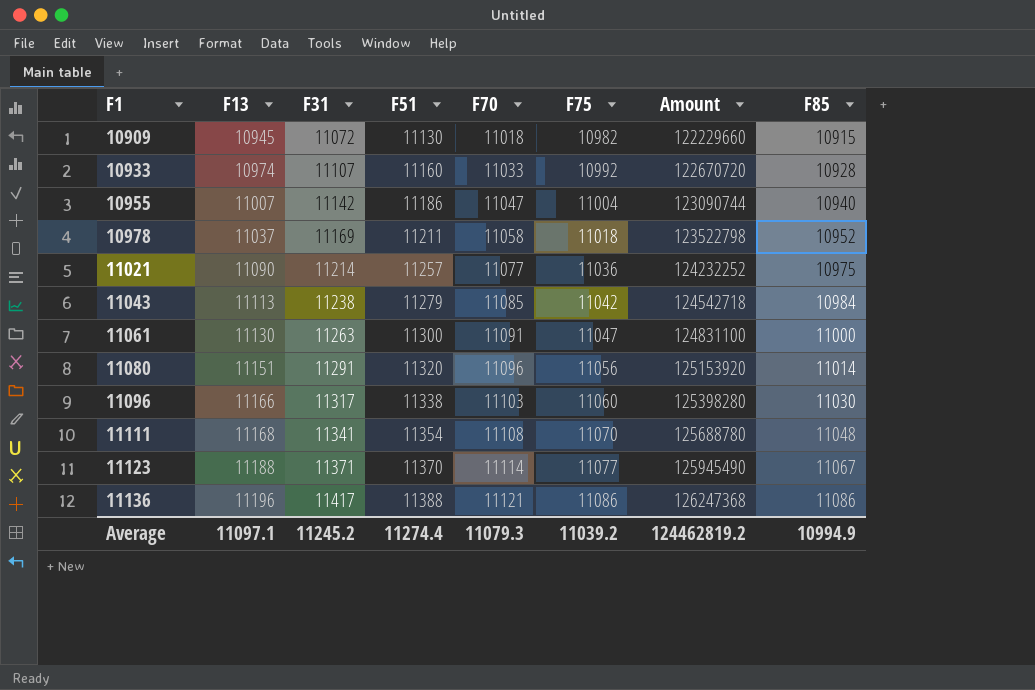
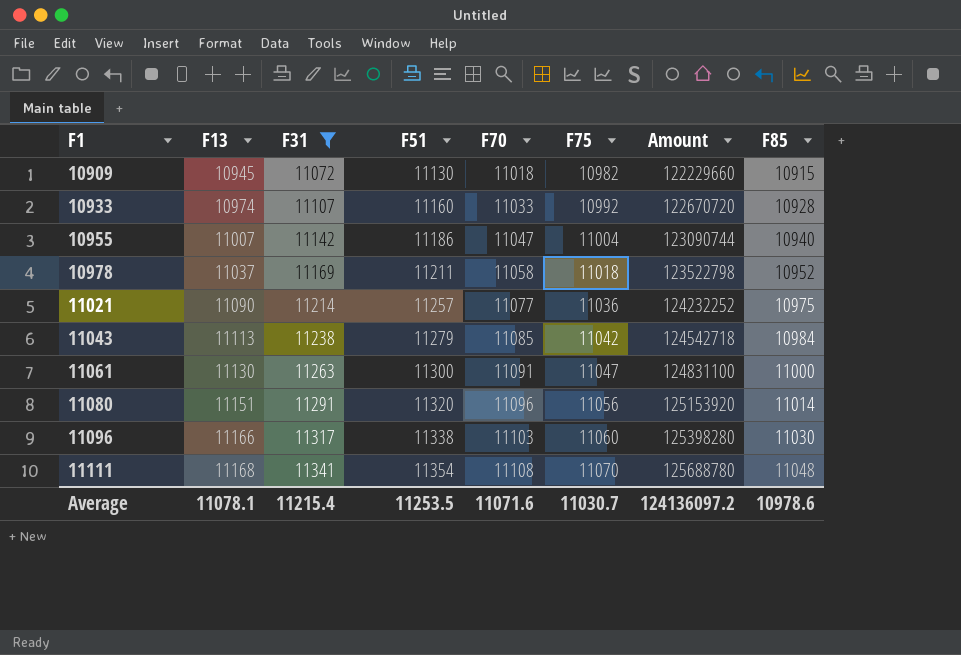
filter: none -> F31 <= 11341
Average | F13: 11097.1 -> 11078.1
Average | F31: 11245.2 -> 11215.4
Average | F51: 11274.4 -> 11253.5
Average | F70: 11079.3 -> 11071.6
Average | F75: 11039.2 -> 11030.7
Average | Amount: 124462819.2 -> 124136097.2
Average | F85: 10994.9 -> 10978.6

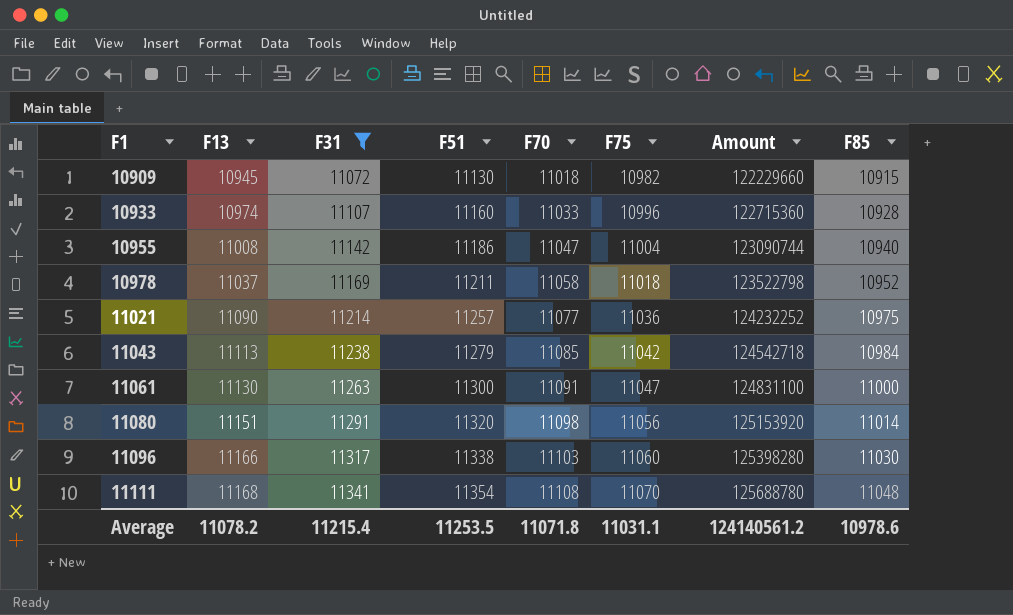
10933 | F75: 10992 -> 10996
10933 | Amount: 122670720 -> 122715360
10955 | F13: 11007 -> 11008
11080 | F70: 11096 -> 11098
Average | F13: 11078.1 -> 11078.2
Average | F70: 11071.6 -> 11071.8
Average | F75: 11030.7 -> 11031.1
Average | Amount: 124136097.2 -> 124140561.2

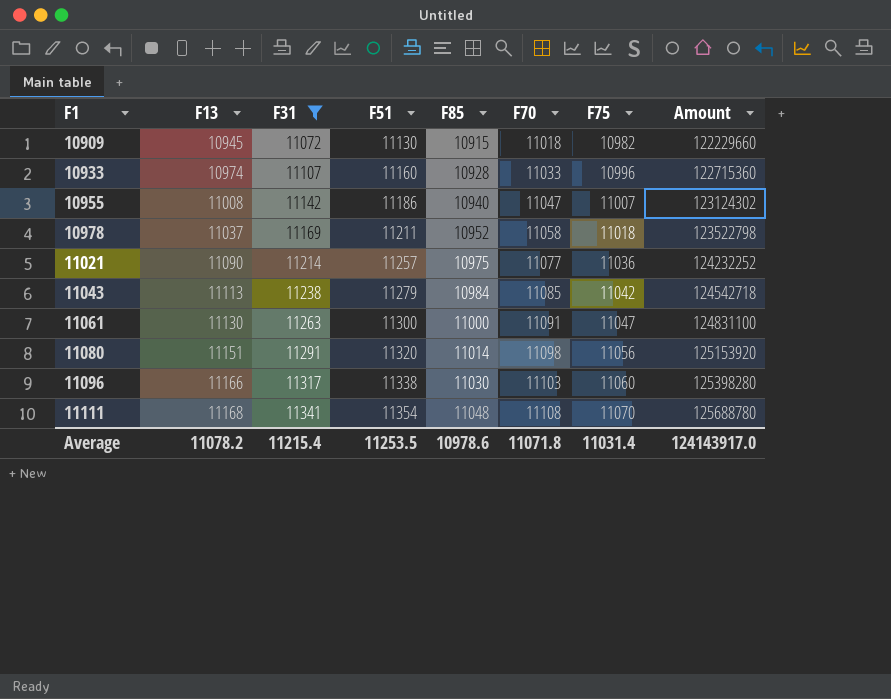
column F85 | position: 8 -> 5
10955 | F75: 11004 -> 11007
10955 | Amount: 123090744 -> 123124302
Average | F75: 11031.1 -> 11031.4
Average | Amount: 124140561.2 -> 124143917.0

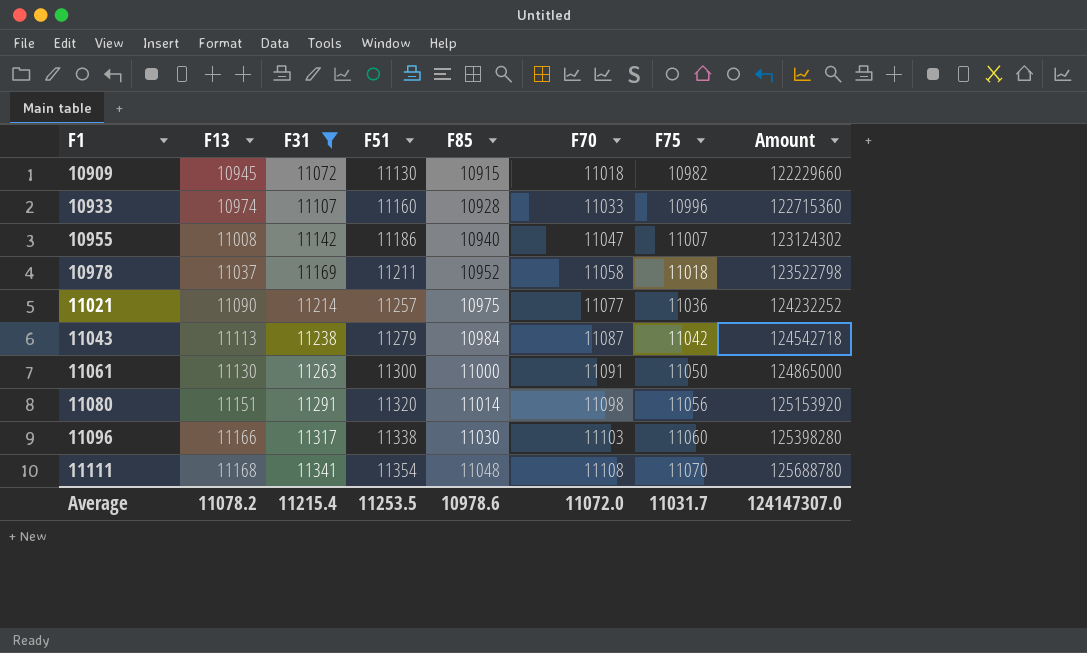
11043 | F70: 11085 -> 11087
11061 | F75: 11047 -> 11050
11061 | Amount: 124831100 -> 124865000
Average | F70: 11071.8 -> 11072.0
Average | F75: 11031.4 -> 11031.7
Average | Amount: 124143917.0 -> 124147307.0

